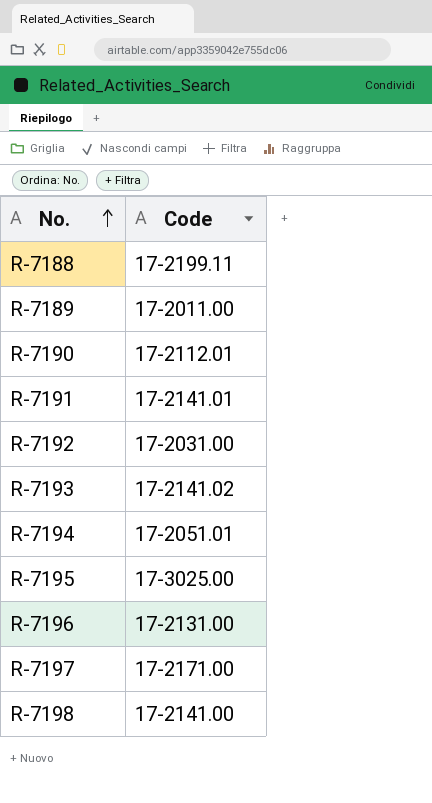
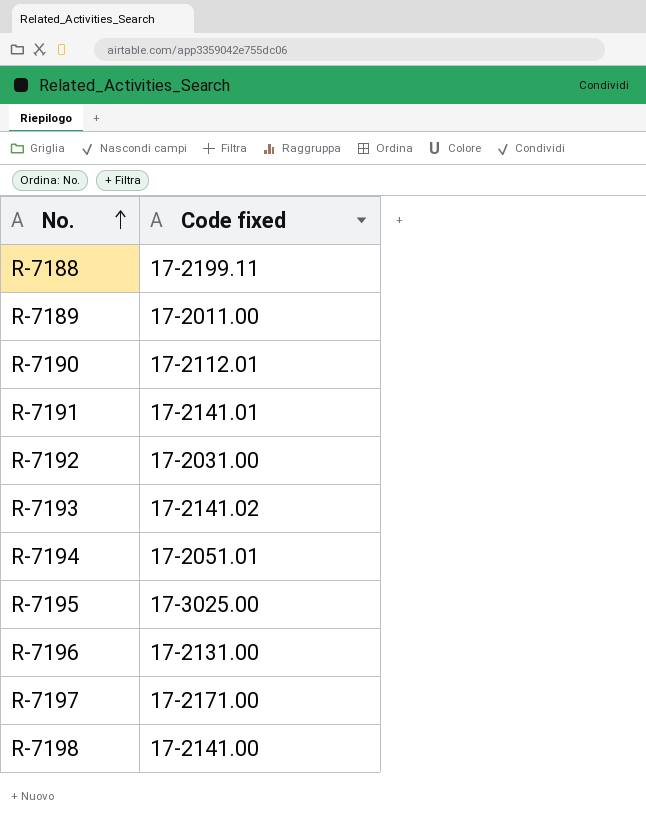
column name: Code -> Code fixed

